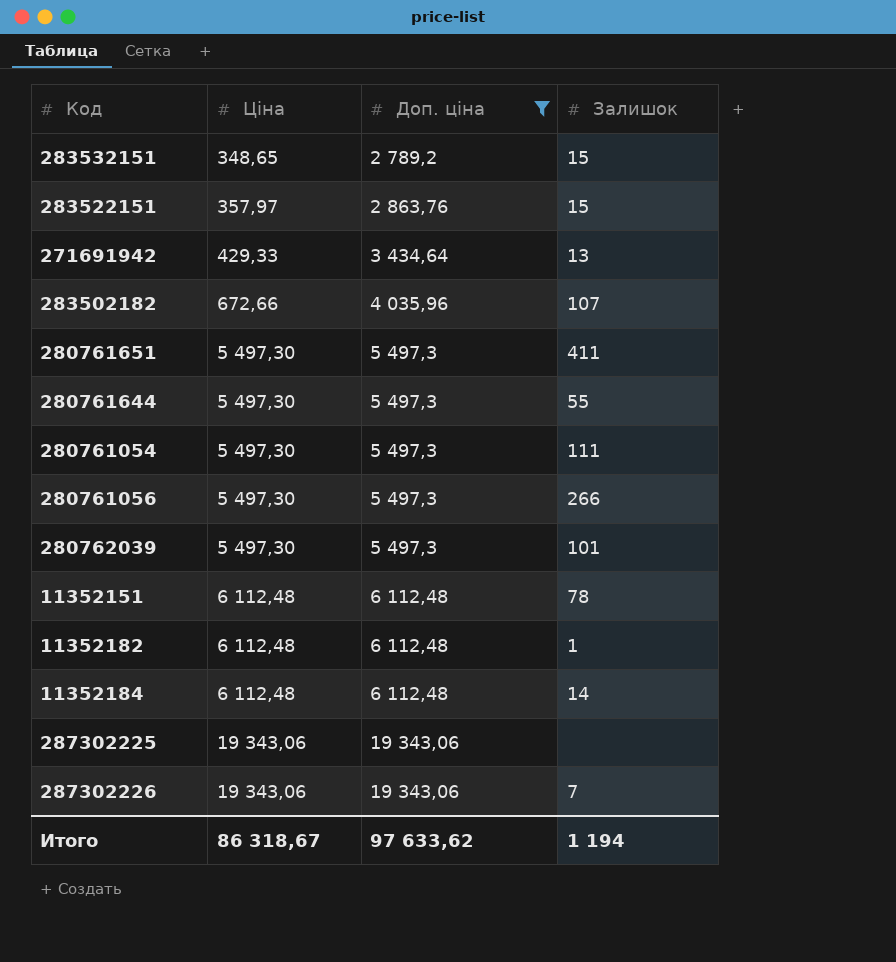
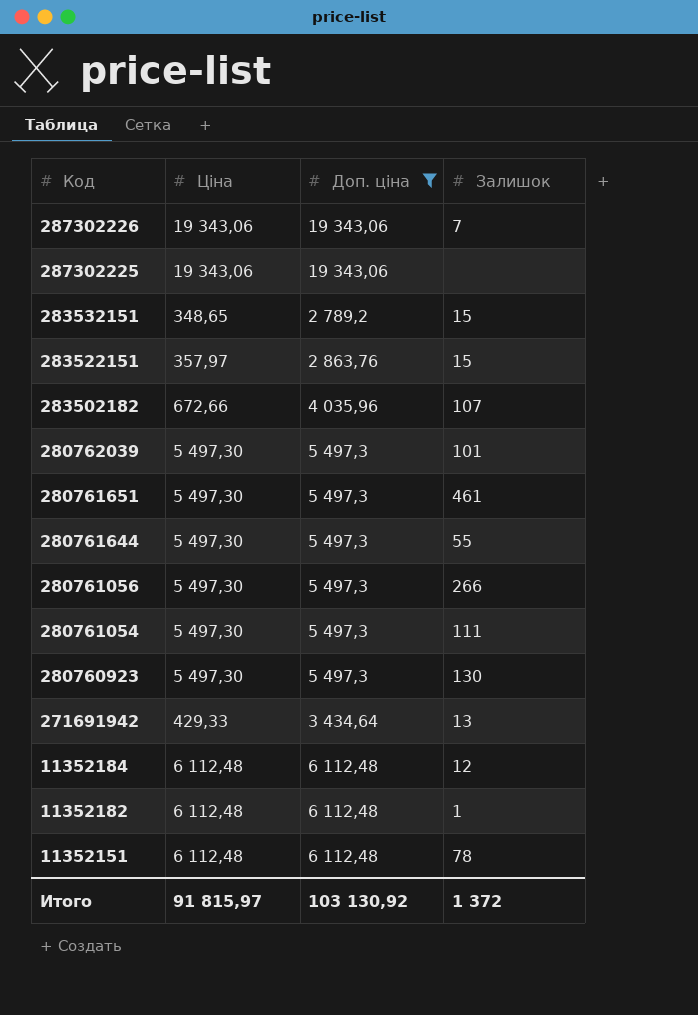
row order: Ціна ascending -> Код descending
280761651 | Залишок: 411 -> 461
row 280760923: none -> 5 497,30 | 5 497,3 | 130
11352184 | Залишок: 14 -> 12
Итого | Ціна: 86 318,67 -> 91 815,97
Итого | Доп. ціна: 97 633,62 -> 103 130,92
Итого | Залишок: 1 194 -> 1 372

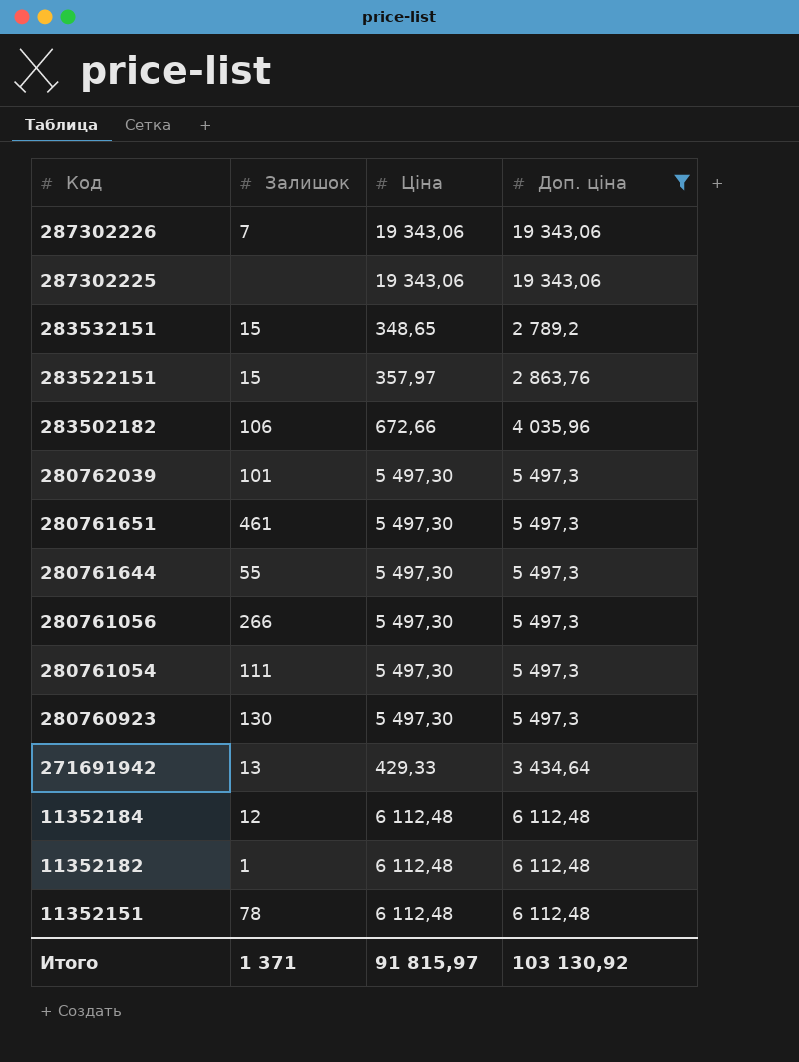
column Залишок | position: 4 -> 2
283502182 | Залишок: 107 -> 106
Итого | Залишок: 1 372 -> 1 371

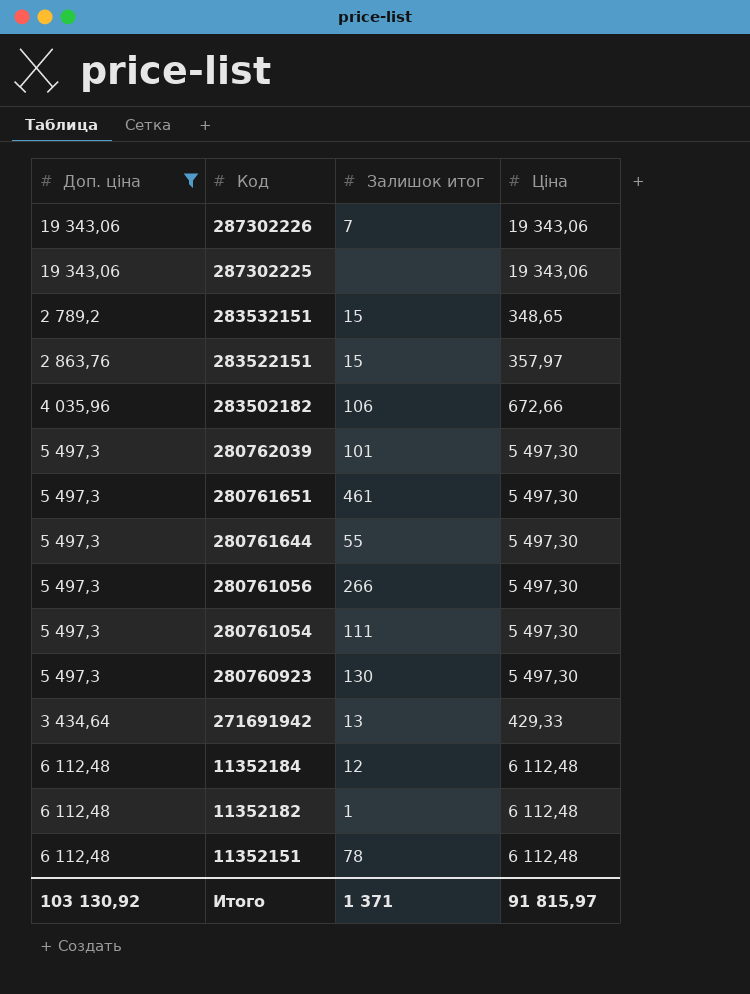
column Доп. ціна | position: 4 -> 1
column name: Залишок -> Залишок итог

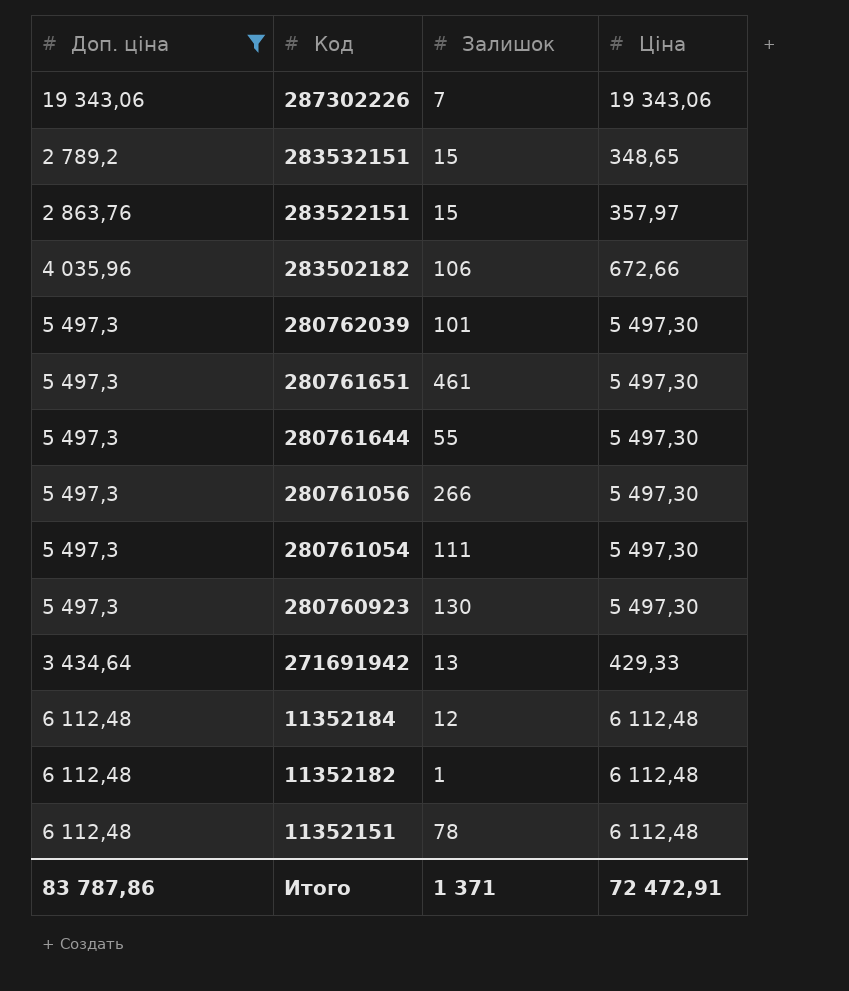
column name: Залишок итог -> Залишок
row 287302225: 19 343,06 | none | 19 343,06 -> none
Итого | Доп. ціна: 103 130,92 -> 83 787,86
Итого | Ціна: 91 815,97 -> 72 472,91

